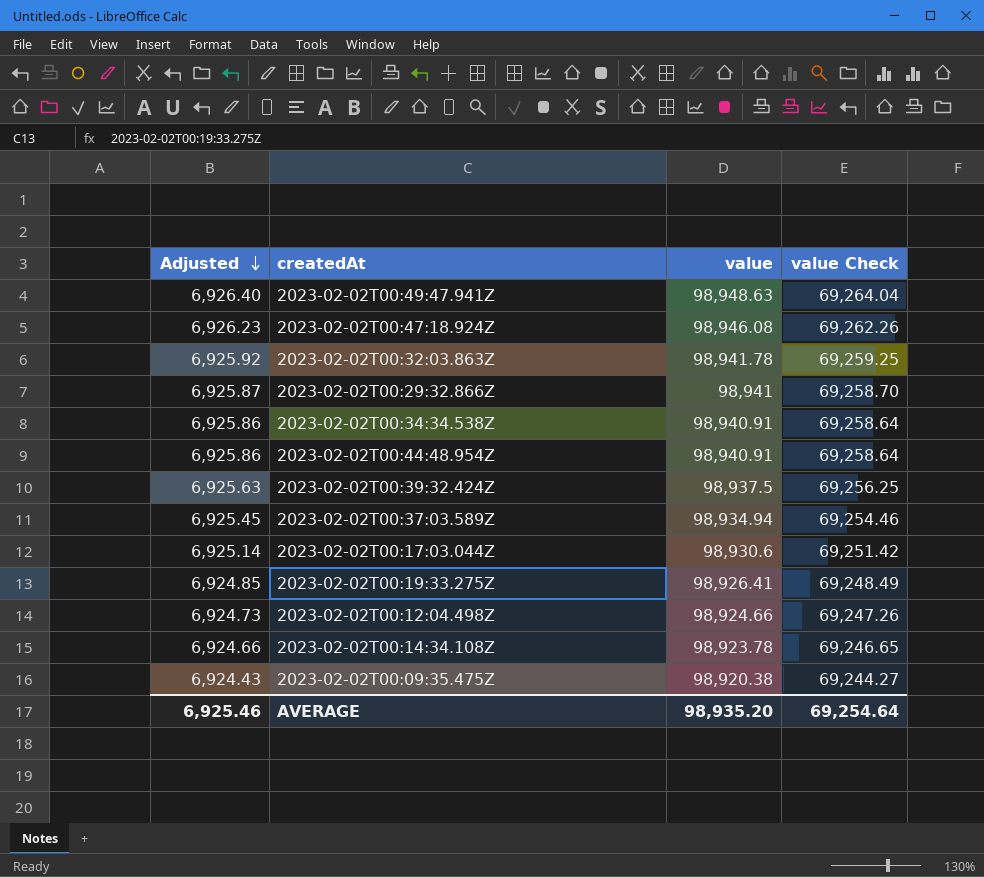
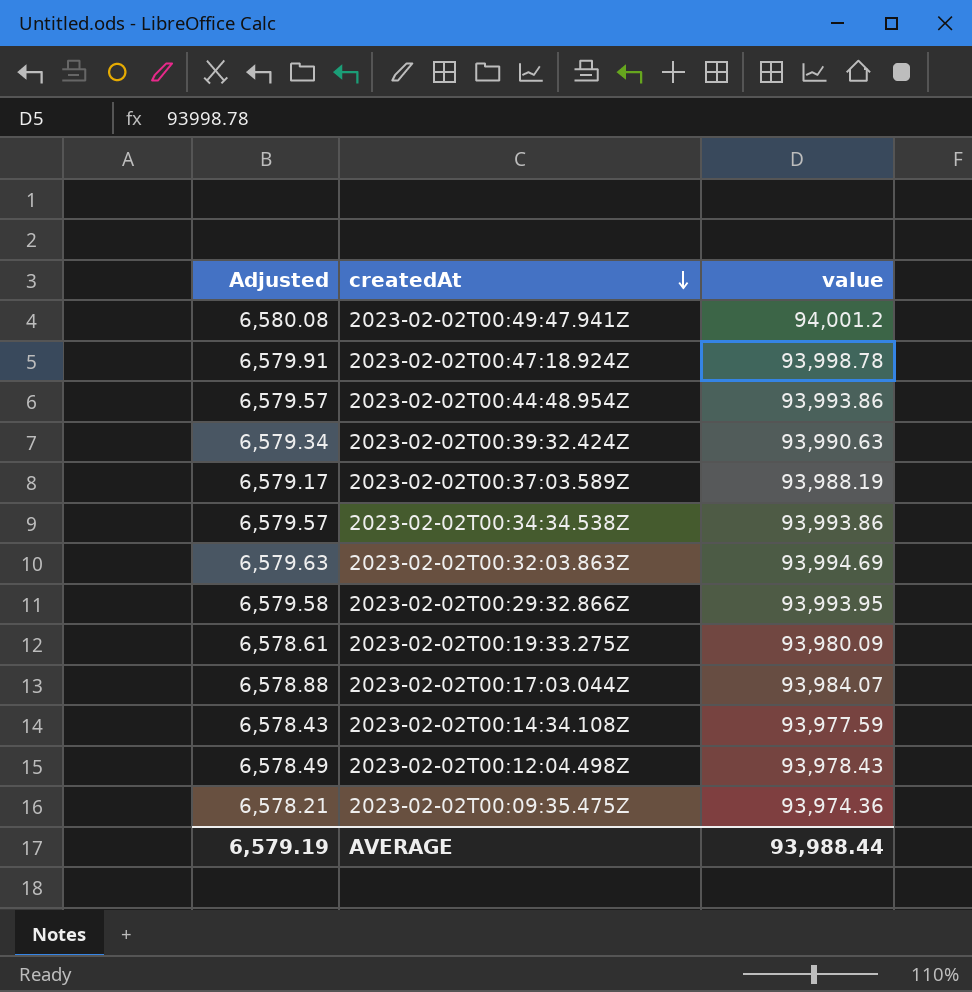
row order: Adjusted descending -> createdAt descending
column value Check | formula: [value] * 0.7 -> none
2023-02-02T00:49:47.941Z | Adjusted: 6,926.40 -> 6,580.08
2023-02-02T00:49:47.941Z | value: 98,948.63 -> 94,001.2
2023-02-02T00:47:18.924Z | Adjusted: 6,926.23 -> 6,579.91
2023-02-02T00:47:18.924Z | value: 98,946.08 -> 93,998.78
2023-02-02T00:44:48.954Z | Adjusted: 6,925.86 -> 6,579.57
2023-02-02T00:44:48.954Z | value: 98,940.91 -> 93,993.86
2023-02-02T00:39:32.424Z | Adjusted: 6,925.63 -> 6,579.34
2023-02-02T00:39:32.424Z | value: 98,937.5 -> 93,990.63
2023-02-02T00:37:03.589Z | Adjusted: 6,925.45 -> 6,579.17
2023-02-02T00:37:03.589Z | value: 98,934.94 -> 93,988.19
2023-02-02T00:34:34.538Z | Adjusted: 6,925.86 -> 6,579.57
2023-02-02T00:34:34.538Z | value: 98,940.91 -> 93,993.86
2023-02-02T00:32:03.863Z | Adjusted: 6,925.92 -> 6,579.63
2023-02-02T00:32:03.863Z | value: 98,941.78 -> 93,994.69
2023-02-02T00:29:32.866Z | Adjusted: 6,925.87 -> 6,579.58
2023-02-02T00:29:32.866Z | value: 98,941 -> 93,993.95
2023-02-02T00:19:33.275Z | Adjusted: 6,924.85 -> 6,578.61
2023-02-02T00:19:33.275Z | value: 98,926.41 -> 93,980.09
2023-02-02T00:17:03.044Z | Adjusted: 6,925.14 -> 6,578.88
2023-02-02T00:17:03.044Z | value: 98,930.6 -> 93,984.07
2023-02-02T00:14:34.108Z | Adjusted: 6,924.66 -> 6,578.43
2023-02-02T00:14:34.108Z | value: 98,923.78 -> 93,977.59
2023-02-02T00:12:04.498Z | Adjusted: 6,924.73 -> 6,578.49
2023-02-02T00:12:04.498Z | value: 98,924.66 -> 93,978.43
2023-02-02T00:09:35.475Z | Adjusted: 6,924.43 -> 6,578.21
2023-02-02T00:09:35.475Z | value: 98,920.38 -> 93,974.36
AVERAGE | Adjusted: 6,925.46 -> 6,579.19
AVERAGE | value: 98,935.20 -> 93,988.44

